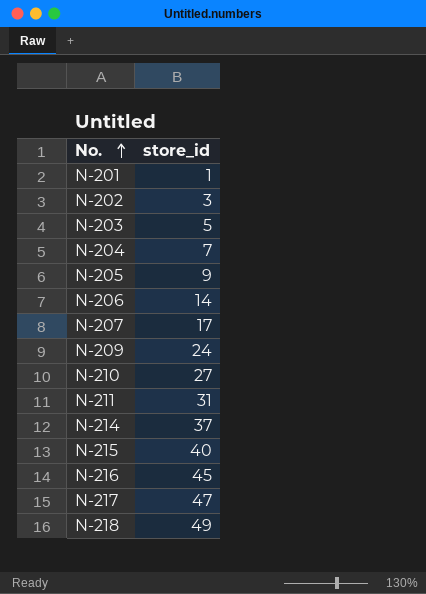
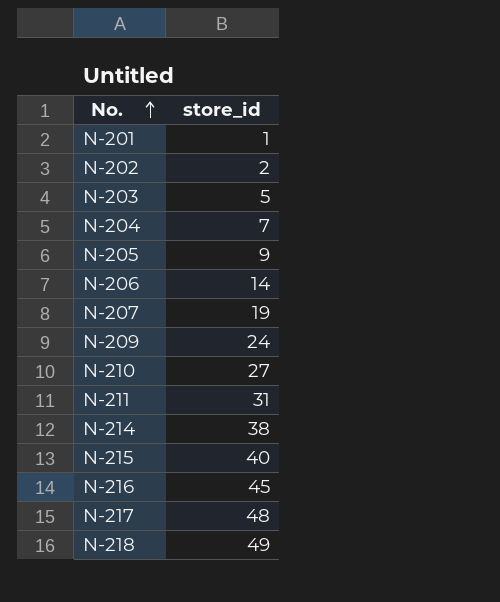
N-202 | store_id: 3 -> 2
N-207 | store_id: 17 -> 19
N-214 | store_id: 37 -> 38
N-217 | store_id: 47 -> 48

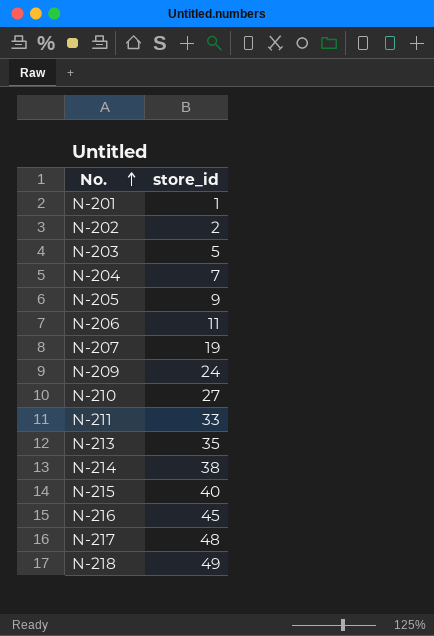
N-206 | store_id: 14 -> 11
N-211 | store_id: 31 -> 33
row N-213: none -> 35

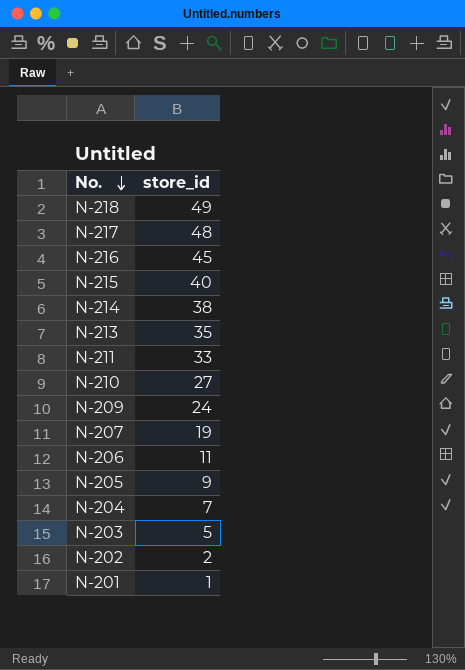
row order: No. ascending -> No. descending

